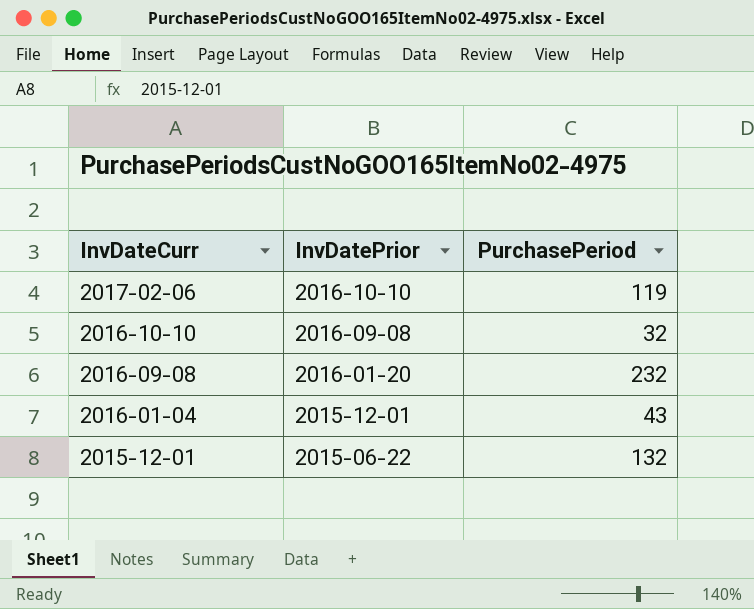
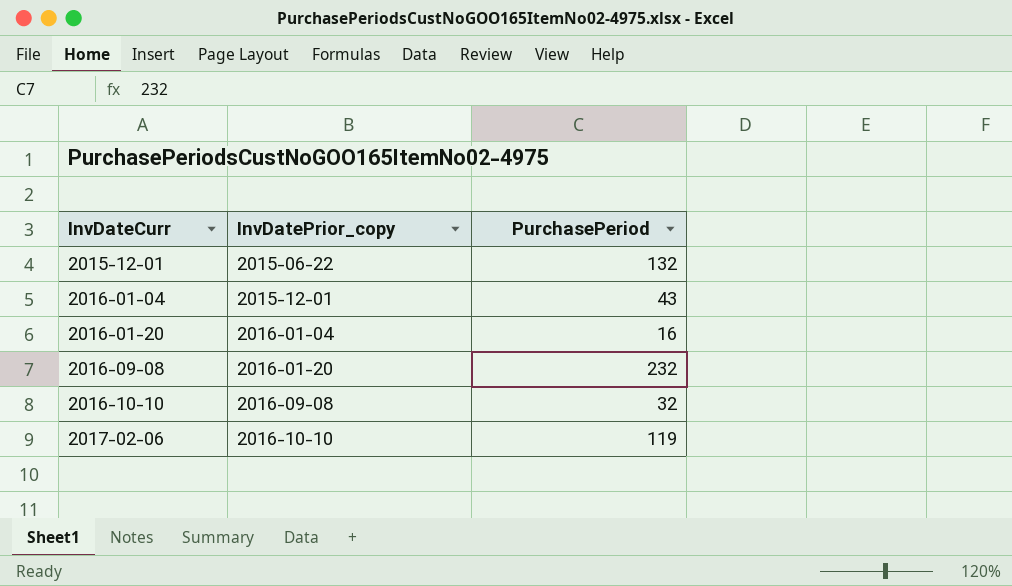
row order: InvDateCurr descending -> InvDateCurr ascending
column name: InvDatePrior -> InvDatePrior_copy
row 2016-01-20: none -> 2016-01-04 | 16

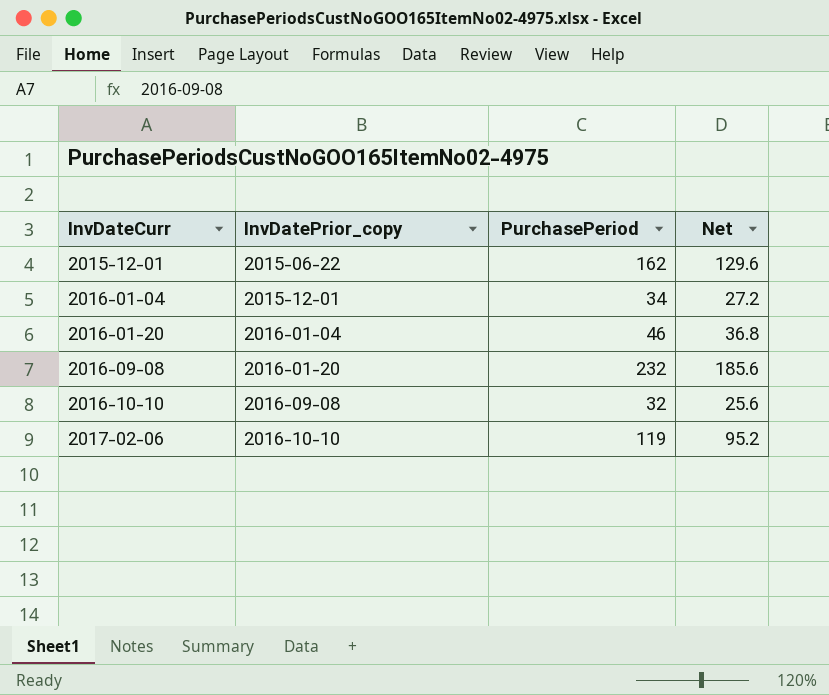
column Net | formula: none -> [PurchasePeriod] * 0.8
2015-12-01 | PurchasePeriod: 132 -> 162
2016-01-04 | PurchasePeriod: 43 -> 34
2016-01-20 | PurchasePeriod: 16 -> 46

